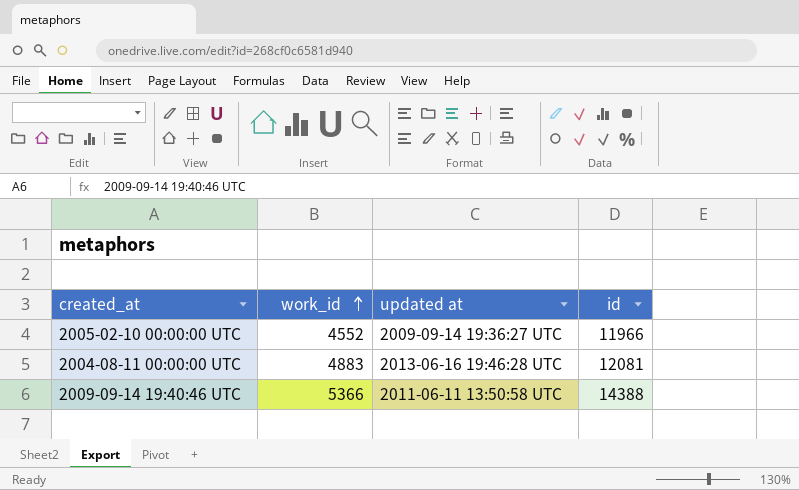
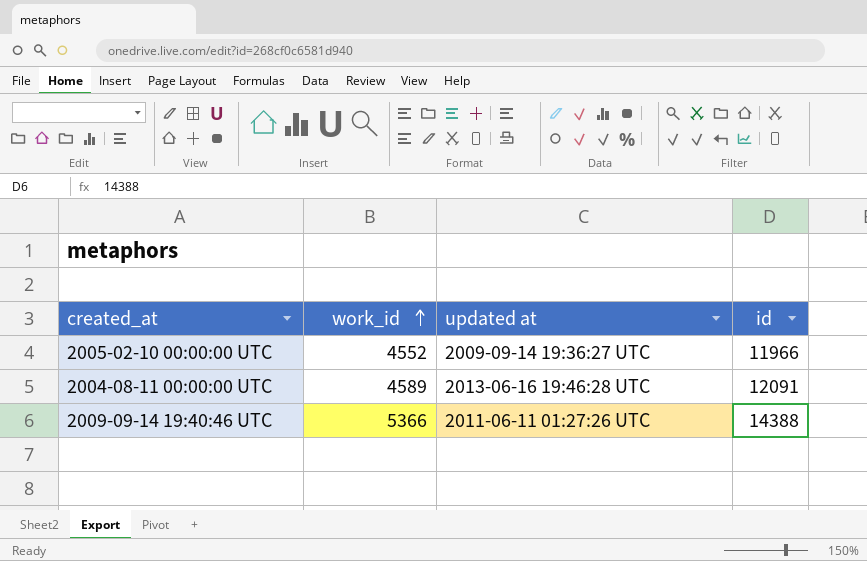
2004-08-11 00:00:00 UTC | work_id: 4883 -> 4589
2004-08-11 00:00:00 UTC | id: 12081 -> 12091
2009-09-14 19:40:46 UTC | updated at: 2011-06-11 13:50:58 UTC -> 2011-06-11 01:27:26 UTC

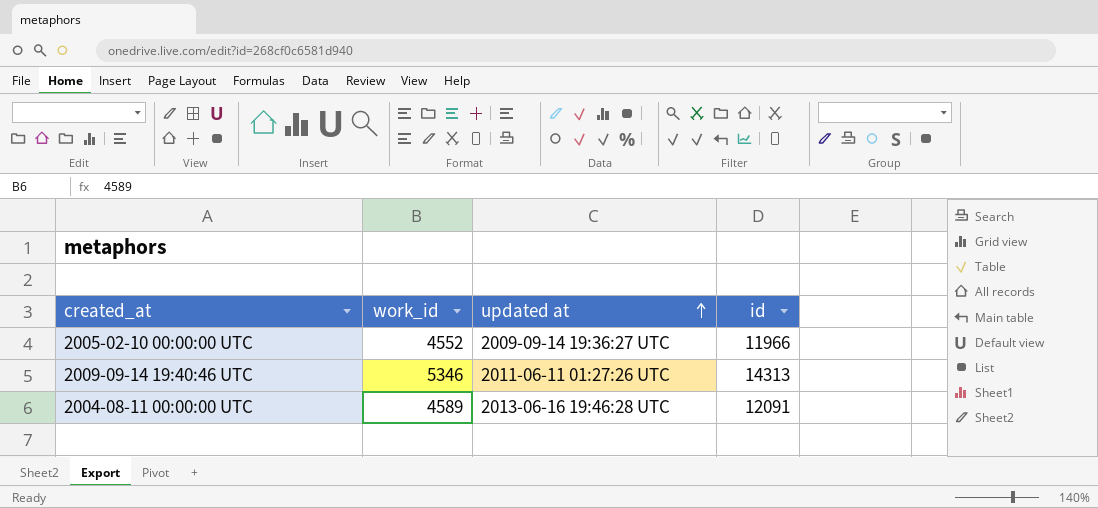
row order: work_id ascending -> updated at ascending
2009-09-14 19:40:46 UTC | work_id: 5366 -> 5346
2009-09-14 19:40:46 UTC | id: 14388 -> 14313

